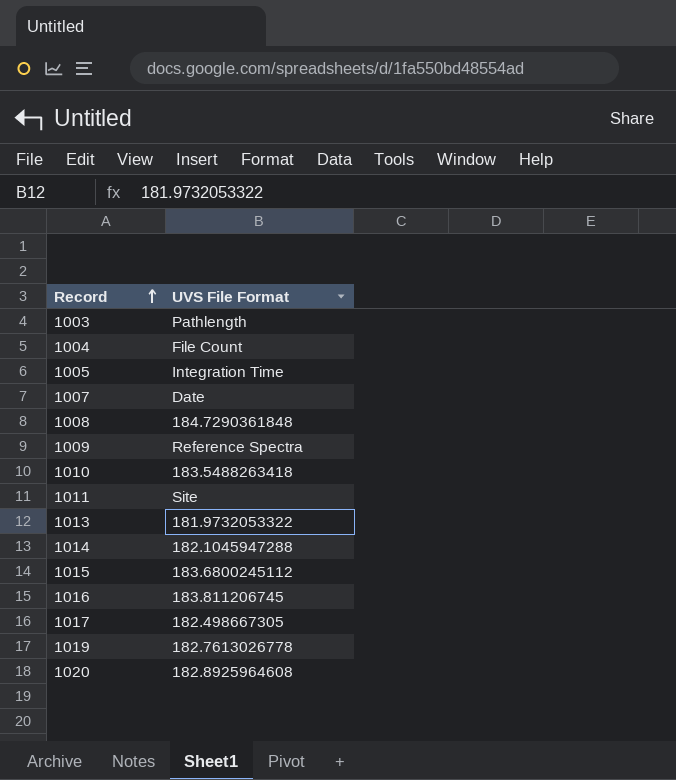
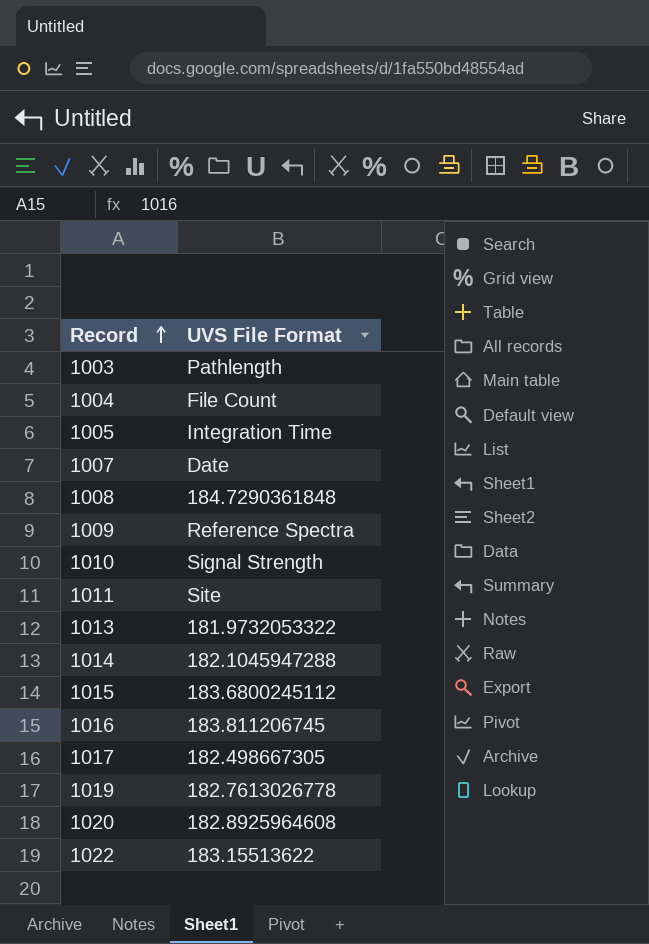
1010 | UVS File Format: 183.5488263418 -> Signal Strength
row 1022: none -> 183.15513622

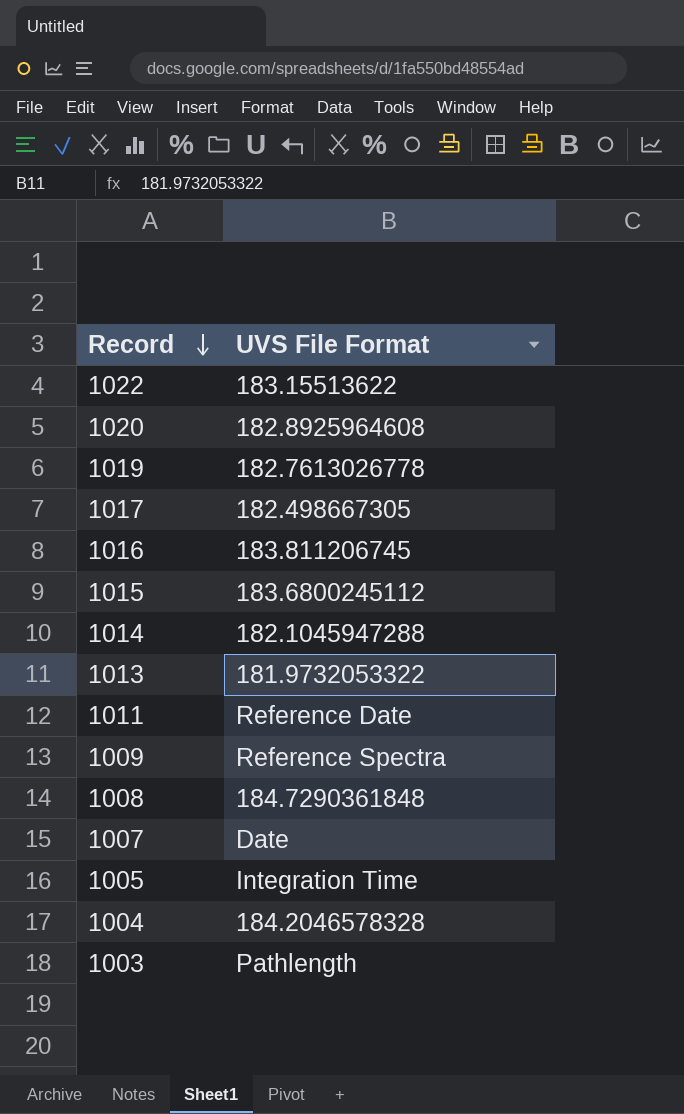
row order: Record ascending -> Record descending
row 1010: Signal Strength -> none
1011 | UVS File Format: Site -> Reference Date
1004 | UVS File Format: File Count -> 184.2046578328

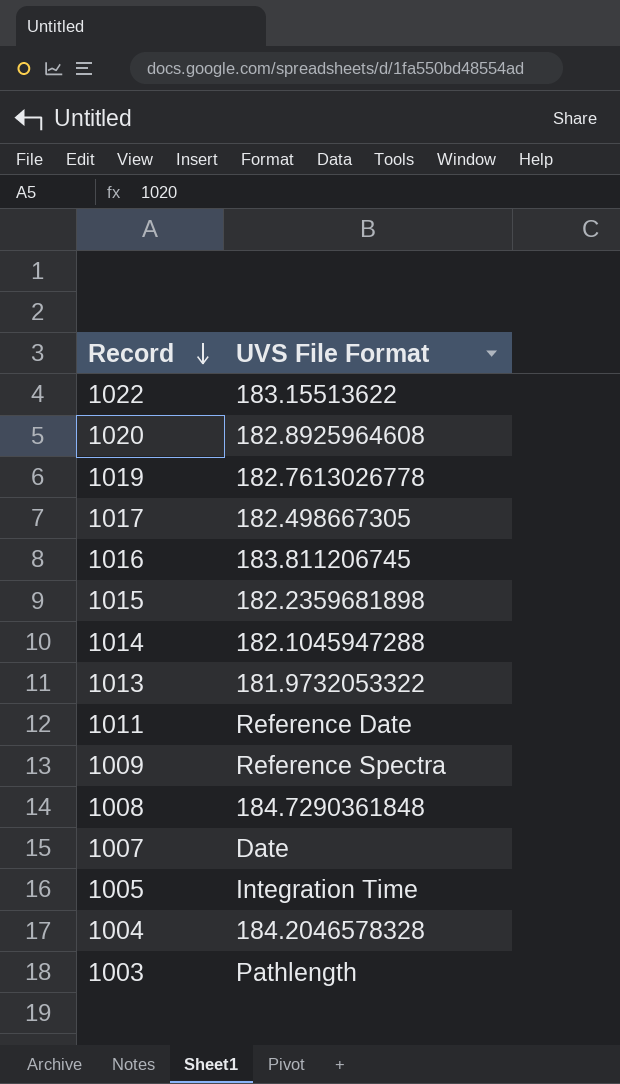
1015 | UVS File Format: 183.6800245112 -> 182.2359681898

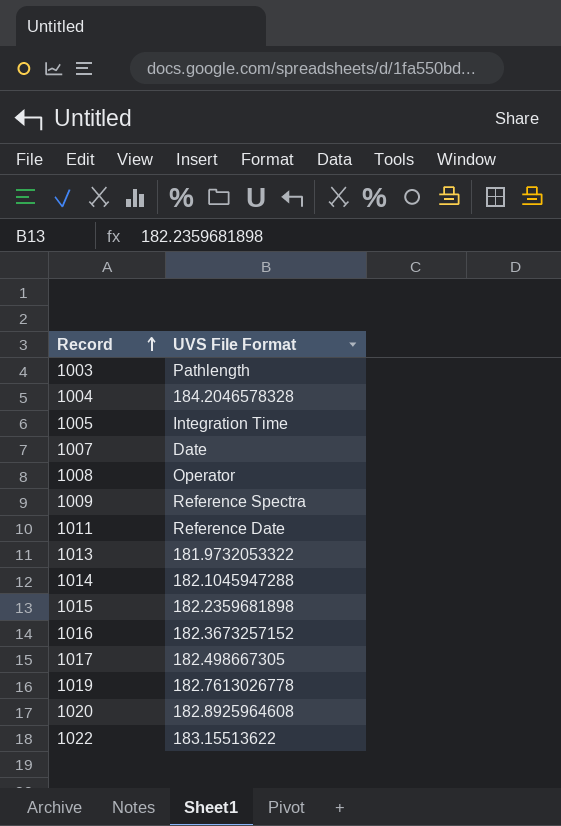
row order: Record descending -> Record ascending
1008 | UVS File Format: 184.7290361848 -> Operator
1016 | UVS File Format: 183.811206745 -> 182.3673257152

